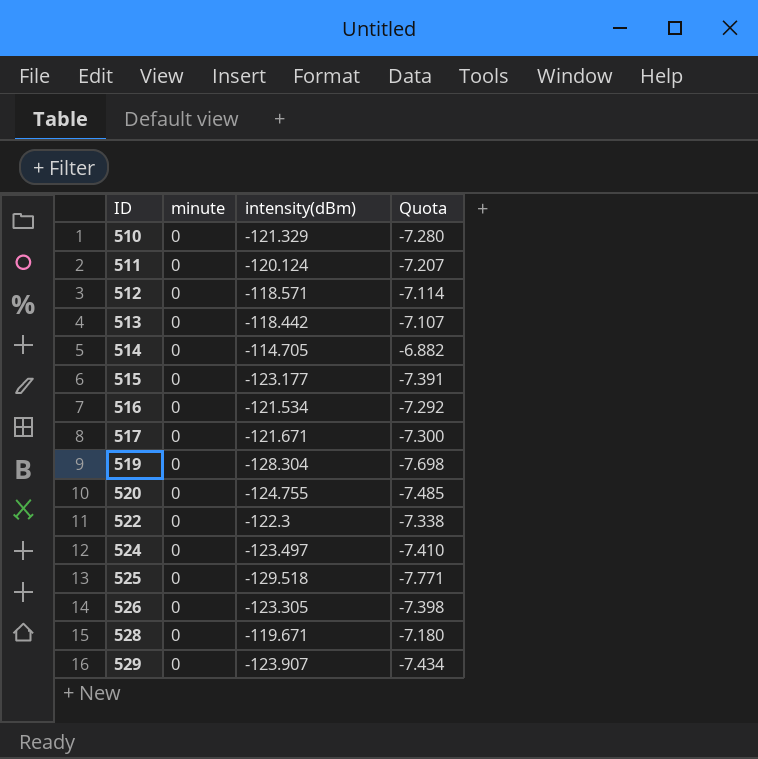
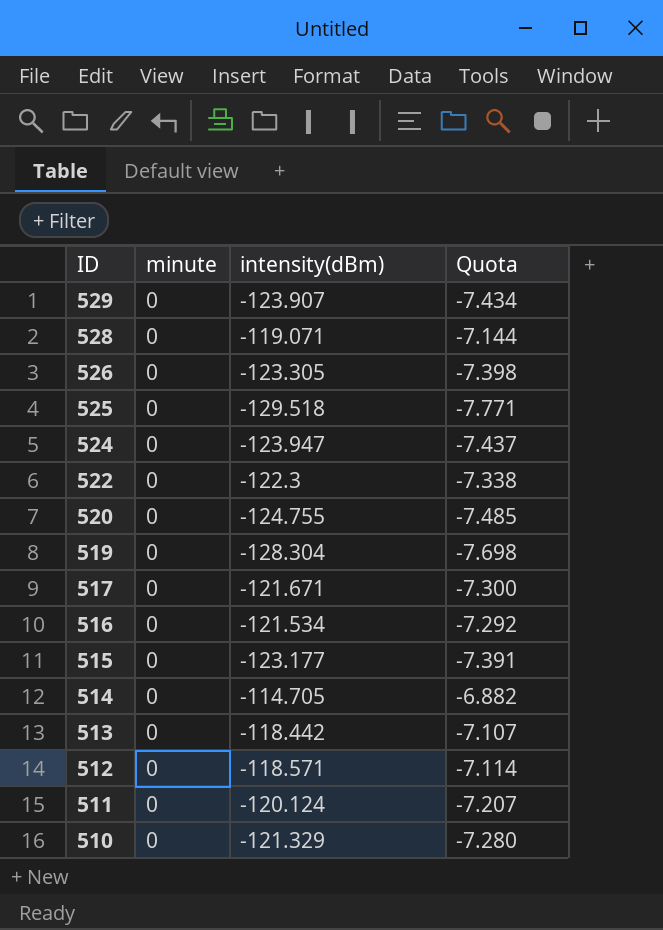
row order: ID ascending -> ID descending
528 | intensity(dBm): -119.671 -> -119.071
528 | Quota: -7.180 -> -7.144
524 | intensity(dBm): -123.497 -> -123.947
524 | Quota: -7.410 -> -7.437

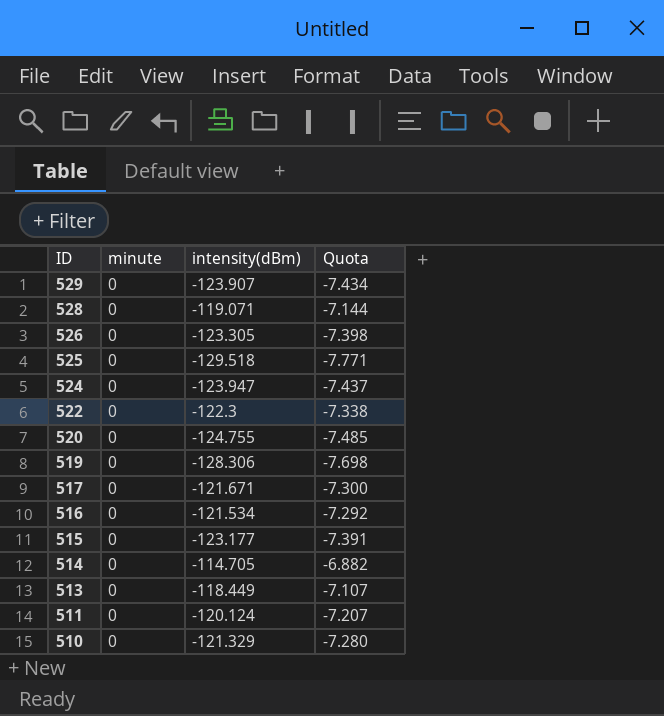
row 512: 0 | -118.571 | -7.114 -> none
519 | intensity(dBm): -128.304 -> -128.306
513 | intensity(dBm): -118.442 -> -118.449

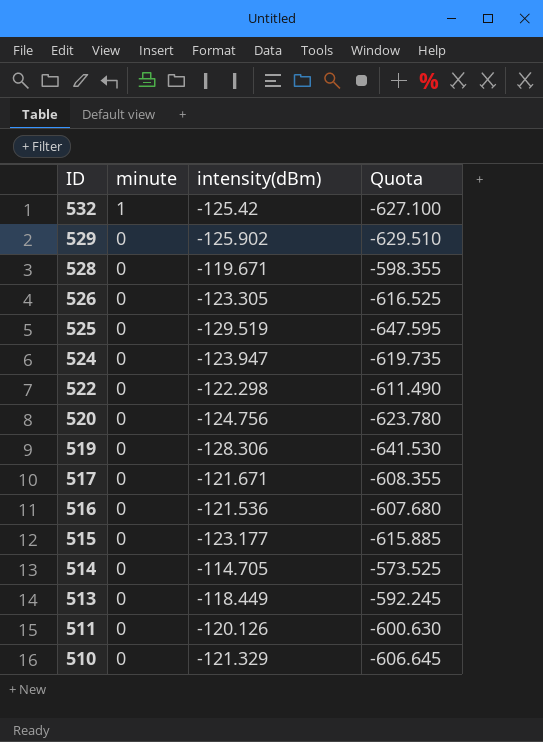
column Quota | formula: [intensity(dBm)] * 0.06 -> [intensity(dBm)] * 5
row 532: none -> 1 | -125.42 | -627.100
529 | intensity(dBm): -123.907 -> -125.902
528 | intensity(dBm): -119.071 -> -119.671
525 | intensity(dBm): -129.518 -> -129.519
522 | intensity(dBm): -122.3 -> -122.298
520 | intensity(dBm): -124.755 -> -124.756
516 | intensity(dBm): -121.534 -> -121.536
511 | intensity(dBm): -120.124 -> -120.126

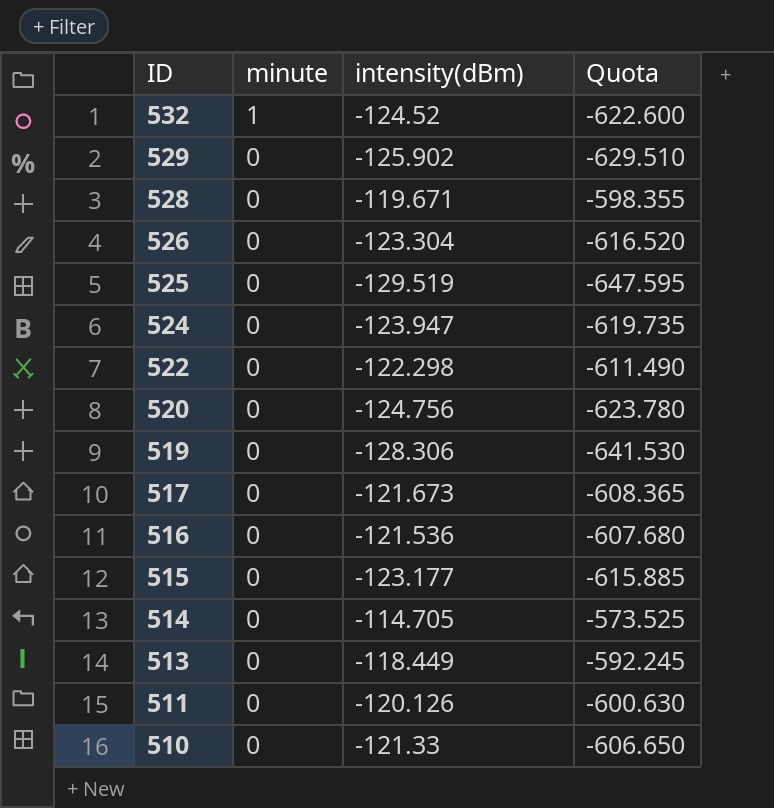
532 | intensity(dBm): -125.42 -> -124.52
532 | Quota: -627.100 -> -622.600
526 | intensity(dBm): -123.305 -> -123.304
526 | Quota: -616.525 -> -616.520
517 | intensity(dBm): -121.671 -> -121.673
517 | Quota: -608.355 -> -608.365
510 | intensity(dBm): -121.329 -> -121.33
510 | Quota: -606.645 -> -606.650

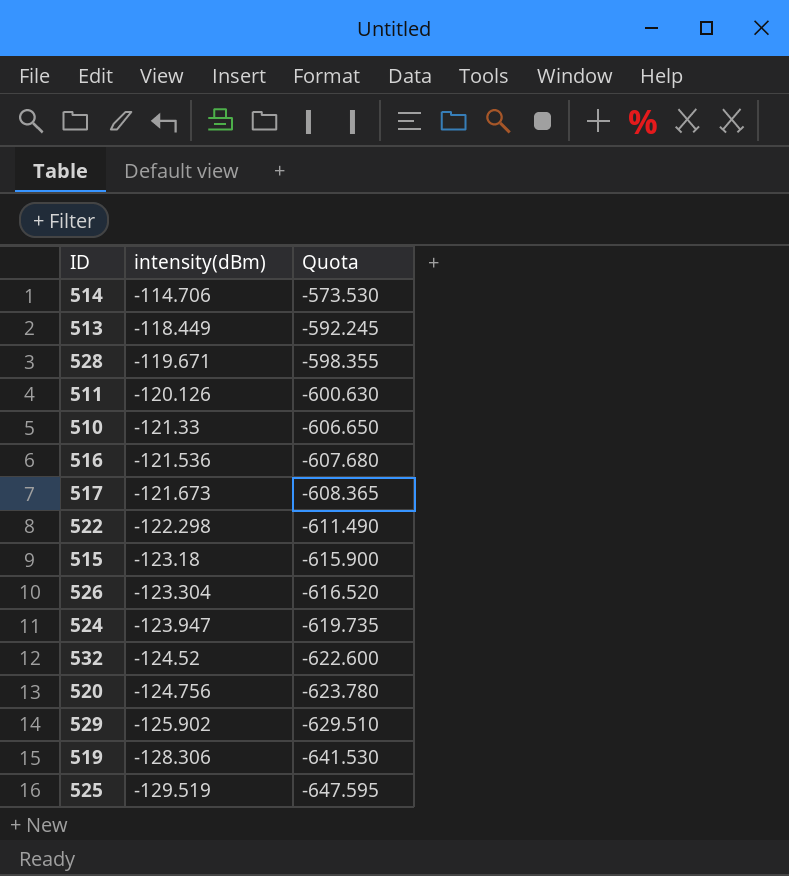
row order: ID descending -> intensity(dBm) descending
column minute | position: 2 -> none
514 | intensity(dBm): -114.705 -> -114.706
514 | Quota: -573.525 -> -573.530
515 | intensity(dBm): -123.177 -> -123.18
515 | Quota: -615.885 -> -615.900

